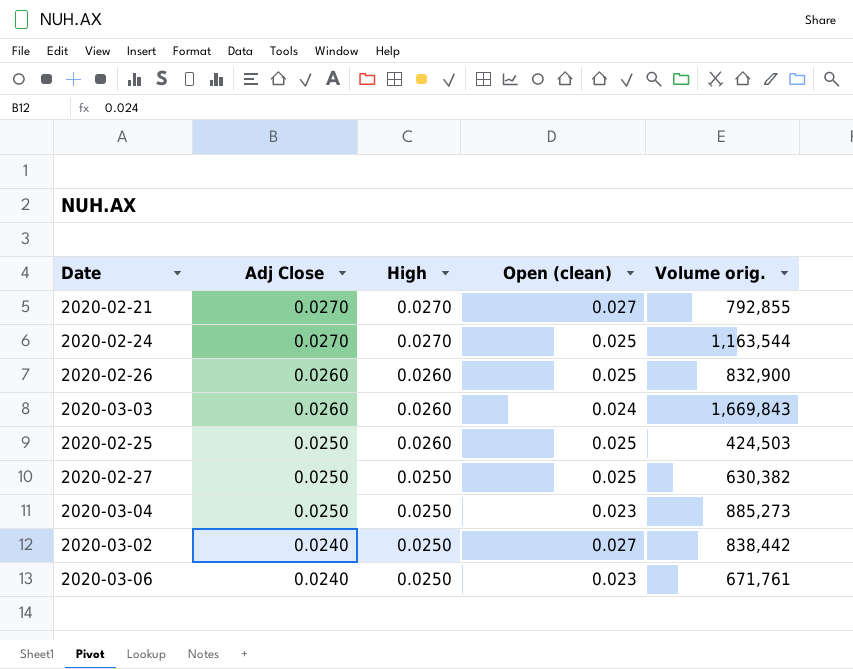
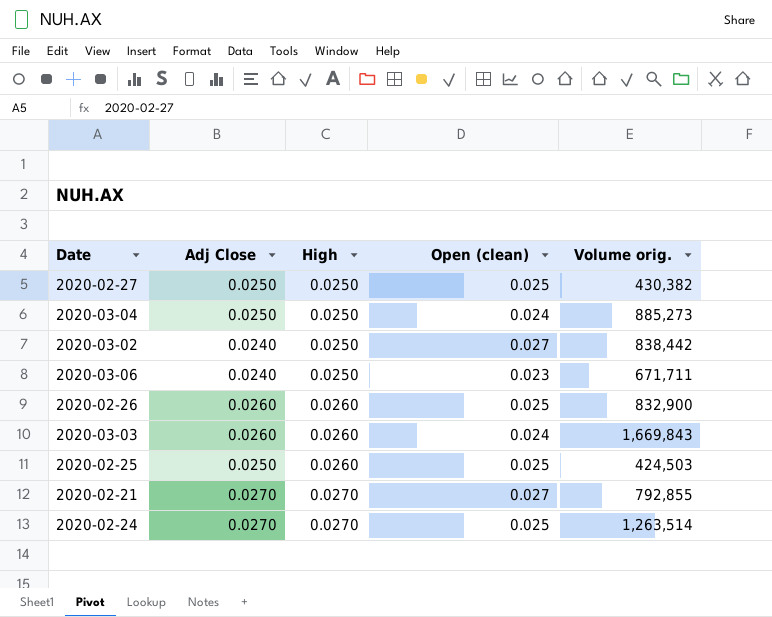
row order: Adj Close descending -> High ascending
2020-02-27 | Volume orig.: 630,382 -> 430,382
2020-03-04 | Open (clean): 0.023 -> 0.024
2020-03-06 | Volume orig.: 671,761 -> 671,711
2020-02-24 | Volume orig.: 1,163,544 -> 1,263,514

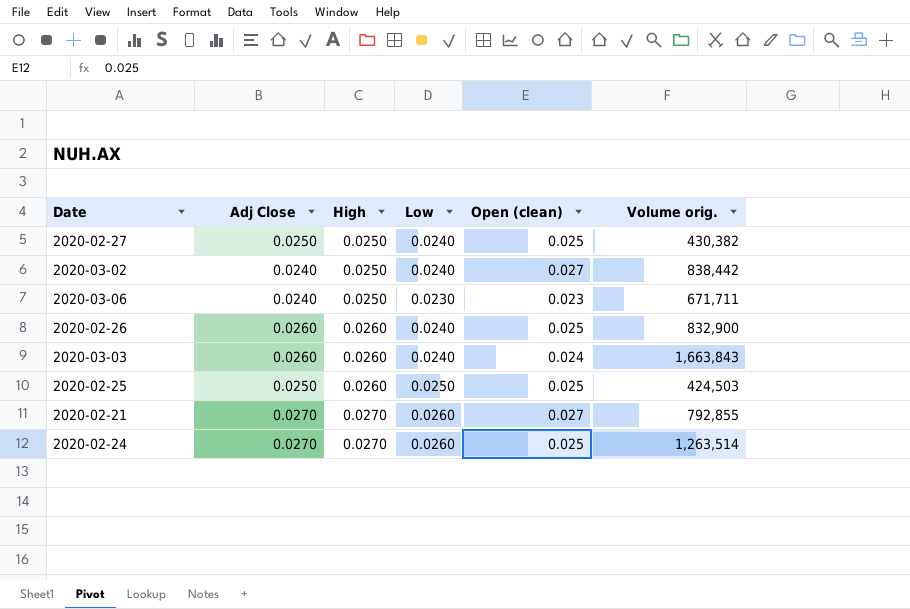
column Low | position: none -> 4
row 2020-03-04: 0.0250 | 0.0250 | 0.024 | 885,273 -> none
2020-03-03 | Volume orig.: 1,669,843 -> 1,663,843

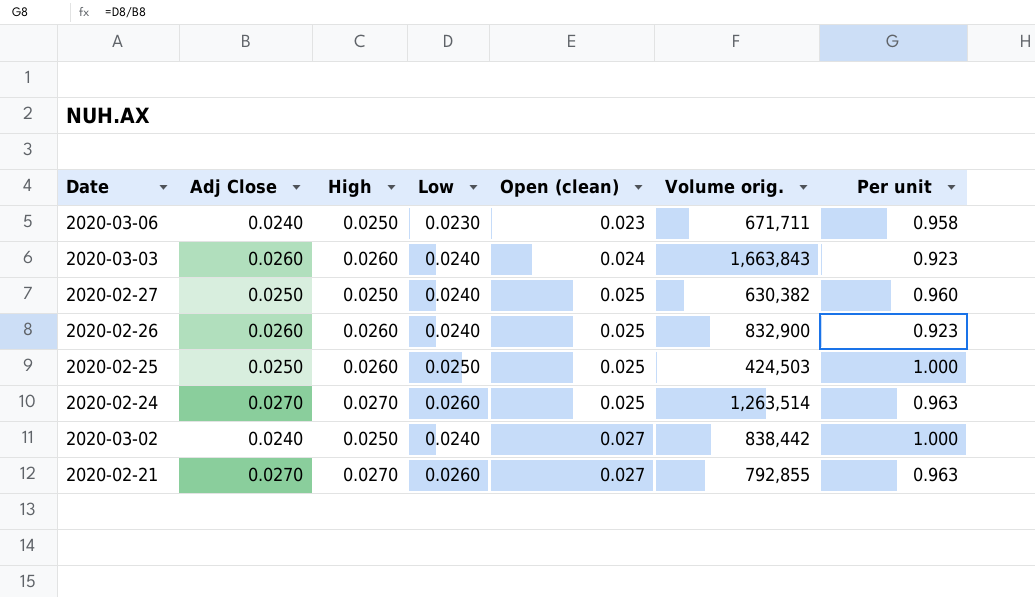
row order: High ascending -> Open (clean) ascending
column Per unit | formula: none -> [Low] / [Adj Close]
2020-02-27 | Volume orig.: 430,382 -> 630,382

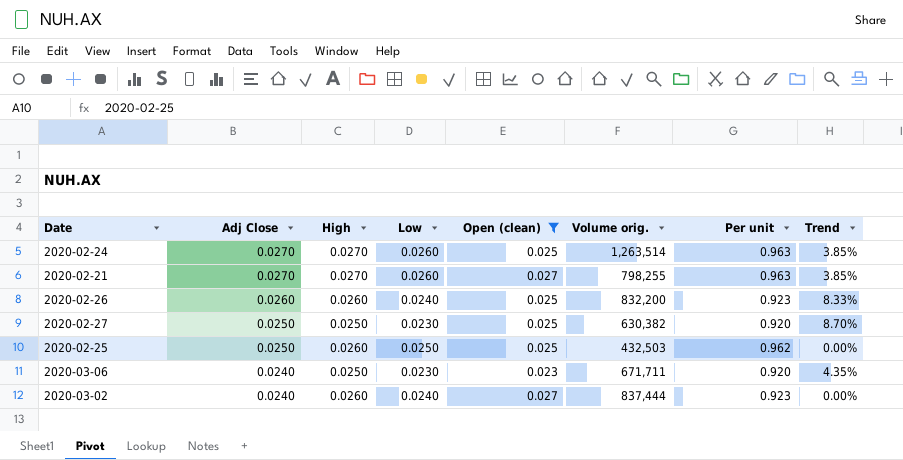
filter: none -> Open (clean) != 0.024
row order: Open (clean) ascending -> Adj Close descending
column Per unit | formula: [Low] / [Adj Close] -> [Low] / [High]
column Trend | formula: none -> ([Adj Close] - [Low]) / [Low]
2020-02-21 | Volume orig.: 792,855 -> 798,255
2020-02-26 | Volume orig.: 832,900 -> 832,200
2020-02-27 | Low: 0.0240 -> 0.0230
2020-02-25 | Volume orig.: 424,503 -> 432,503
2020-03-02 | High: 0.0250 -> 0.0260
2020-03-02 | Volume orig.: 838,442 -> 837,444

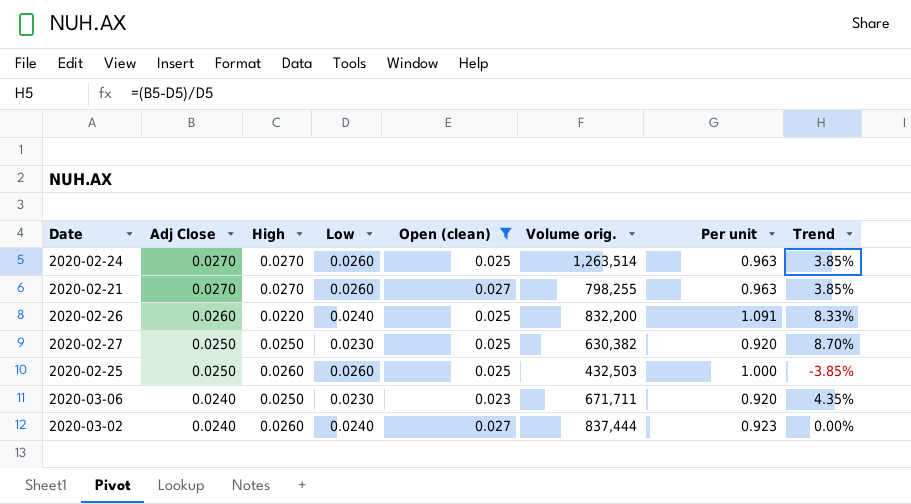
2020-02-26 | High: 0.0260 -> 0.0220
2020-02-26 | Per unit: 0.923 -> 1.091
2020-02-25 | Low: 0.0250 -> 0.0260
2020-02-25 | Per unit: 0.962 -> 1.000
2020-02-25 | Trend: 0.00% -> -3.85%

